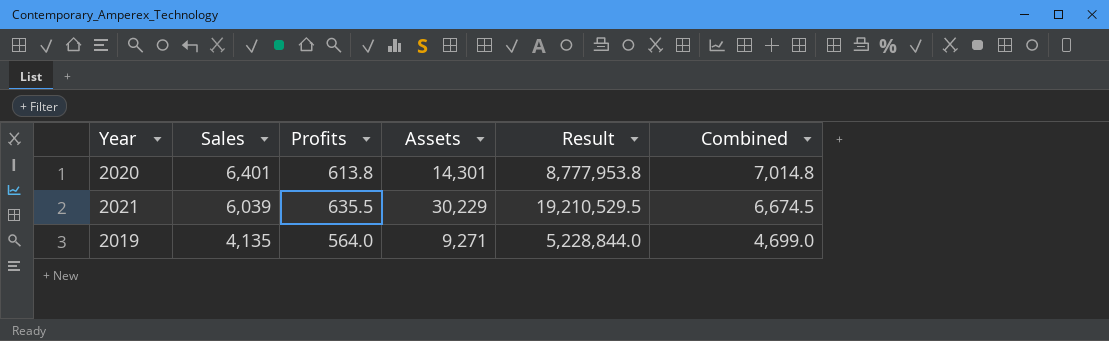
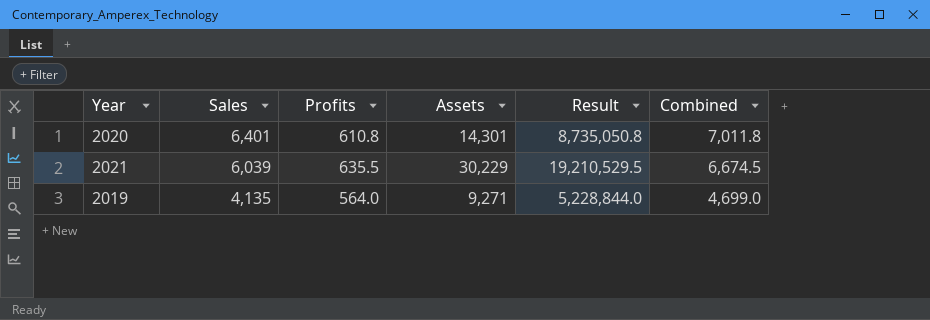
2020 | Profits: 613.8 -> 610.8
2020 | Result: 8,777,953.8 -> 8,735,050.8
2020 | Combined: 7,014.8 -> 7,011.8

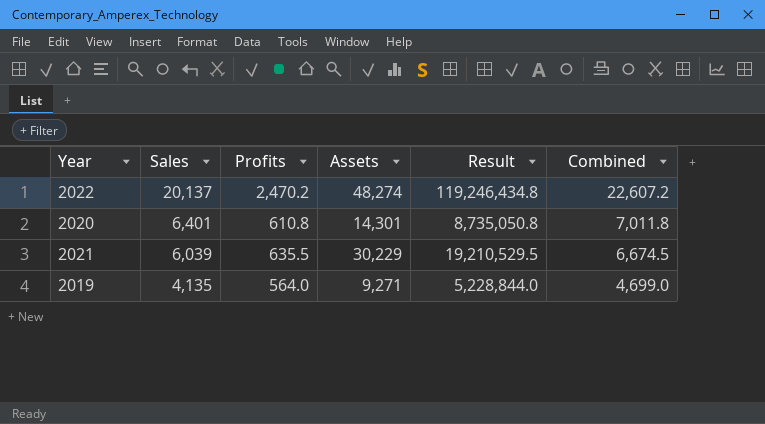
row 2022: none -> 20,137 | 2,470.2 | 48,274 | 119,246,434.8 | 22,607.2

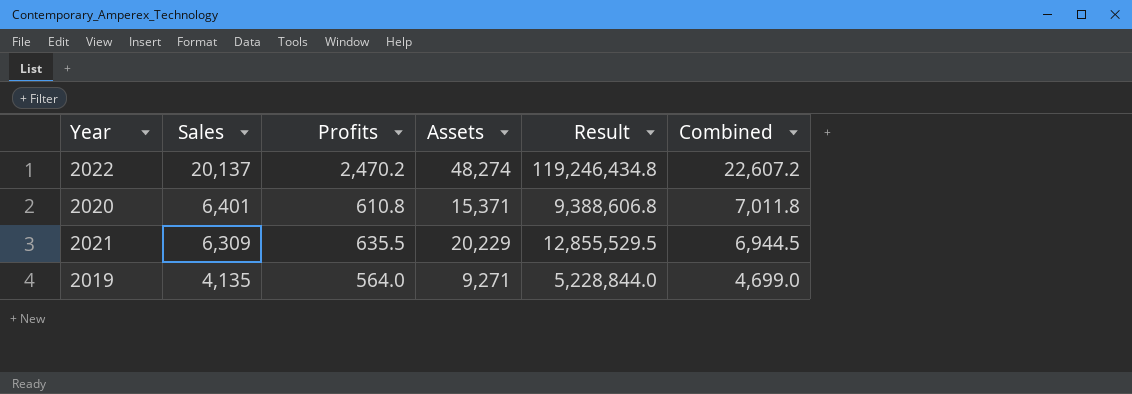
2020 | Assets: 14,301 -> 15,371
2020 | Result: 8,735,050.8 -> 9,388,606.8
2021 | Sales: 6,039 -> 6,309
2021 | Assets: 30,229 -> 20,229
2021 | Result: 19,210,529.5 -> 12,855,529.5
2021 | Combined: 6,674.5 -> 6,944.5

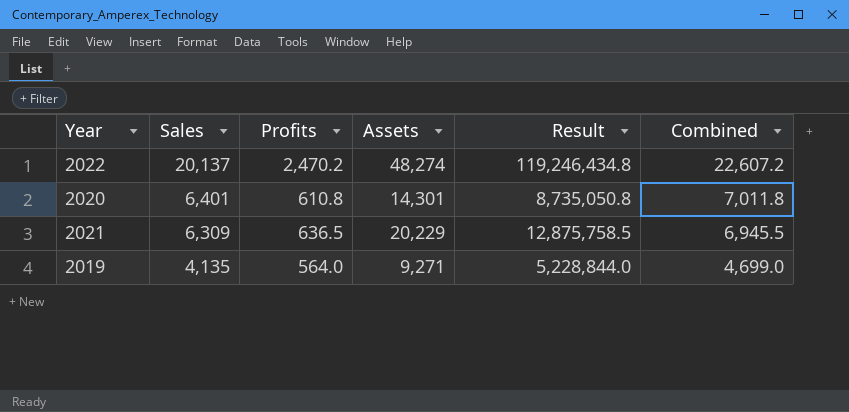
2020 | Assets: 15,371 -> 14,301
2020 | Result: 9,388,606.8 -> 8,735,050.8
2021 | Profits: 635.5 -> 636.5
2021 | Result: 12,855,529.5 -> 12,875,758.5
2021 | Combined: 6,944.5 -> 6,945.5

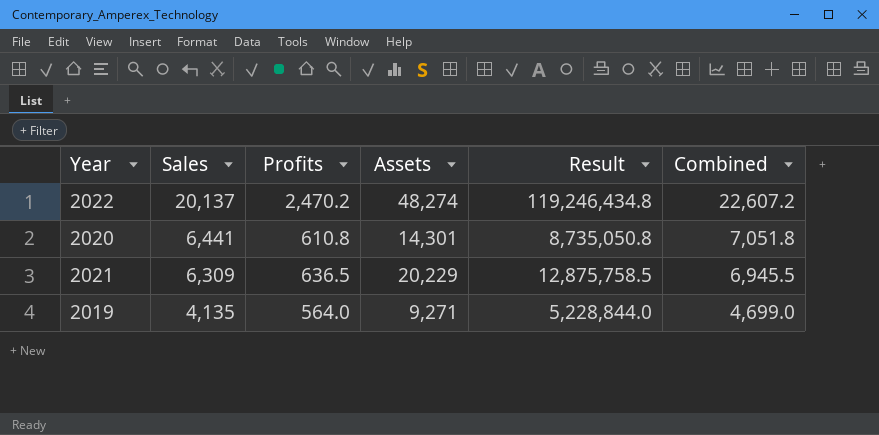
2020 | Sales: 6,401 -> 6,441
2020 | Combined: 7,011.8 -> 7,051.8

